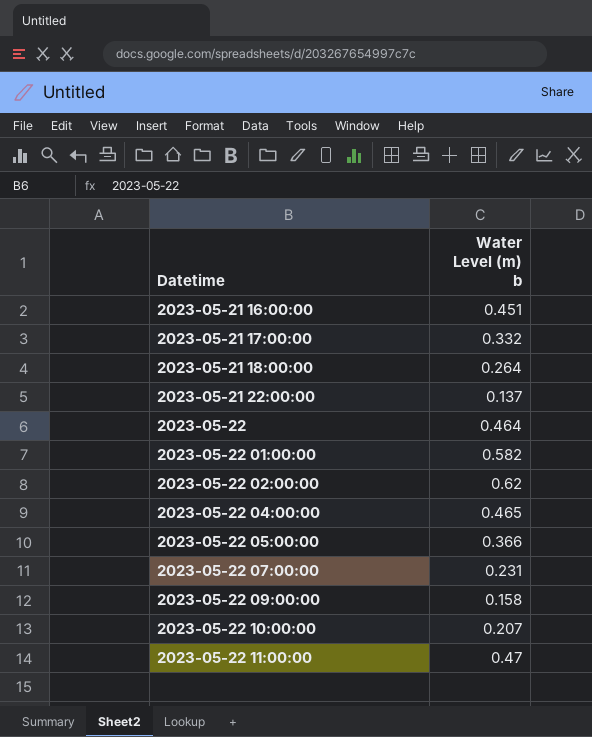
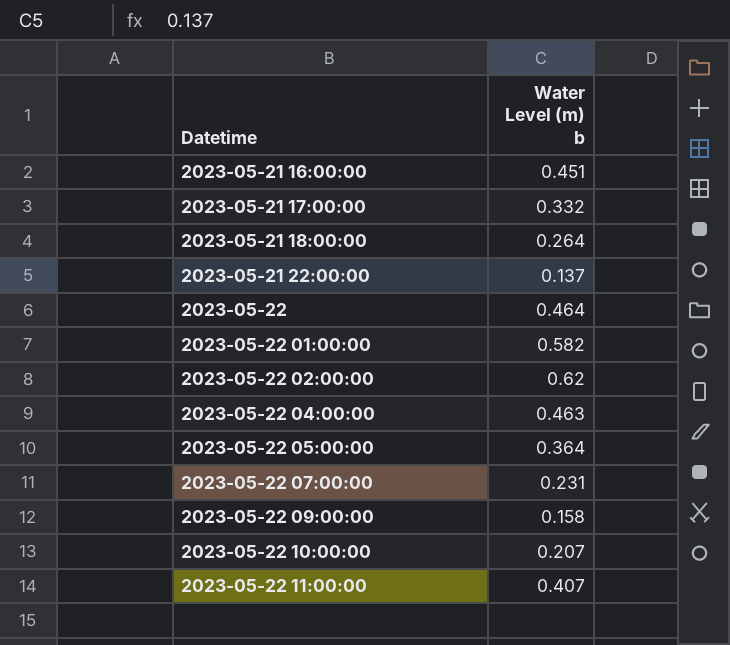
2023-05-22 04:00:00 | Water Level (m) b: 0.465 -> 0.463
2023-05-22 05:00:00 | Water Level (m) b: 0.366 -> 0.364
2023-05-22 11:00:00 | Water Level (m) b: 0.47 -> 0.407

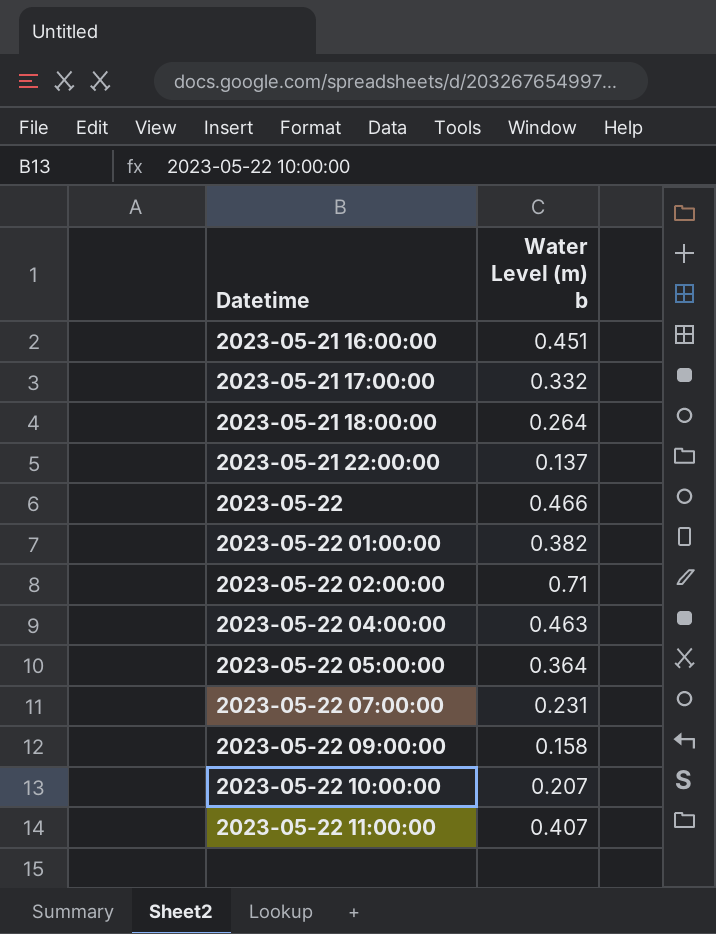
2023-05-22 | Water Level (m) b: 0.464 -> 0.466
2023-05-22 01:00:00 | Water Level (m) b: 0.582 -> 0.382
2023-05-22 02:00:00 | Water Level (m) b: 0.62 -> 0.71

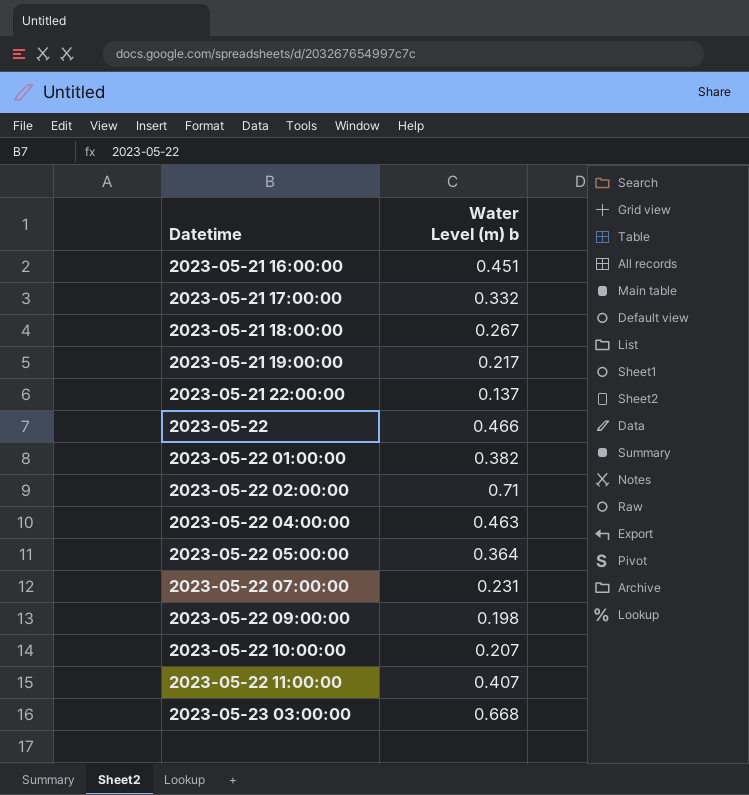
2023-05-21 18:00:00 | Water Level (m) b: 0.264 -> 0.267
row 2023-05-21 19:00:00: none -> 0.217
2023-05-22 09:00:00 | Water Level (m) b: 0.158 -> 0.198
row 2023-05-23 03:00:00: none -> 0.668

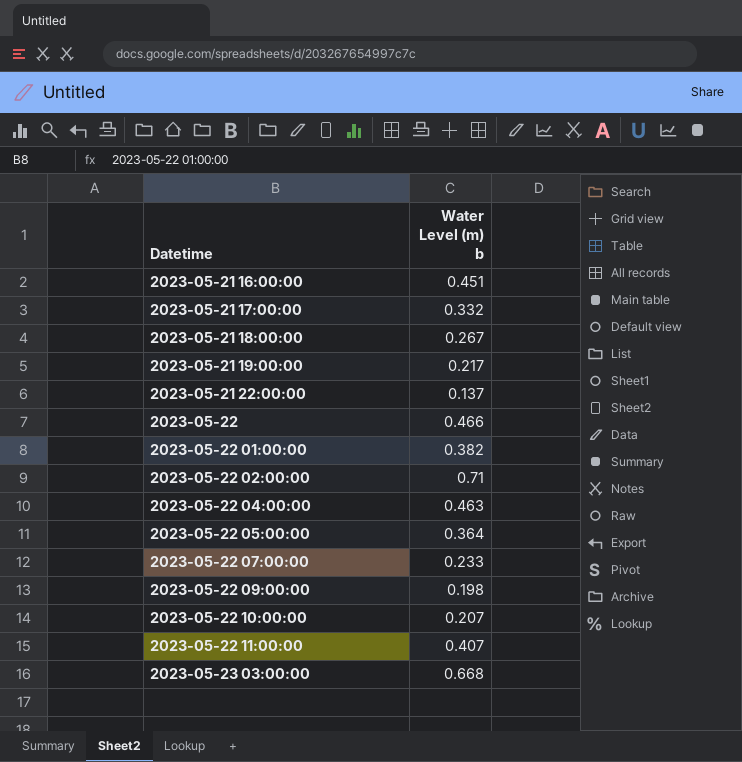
2023-05-22 07:00:00 | Water Level (m) b: 0.231 -> 0.233

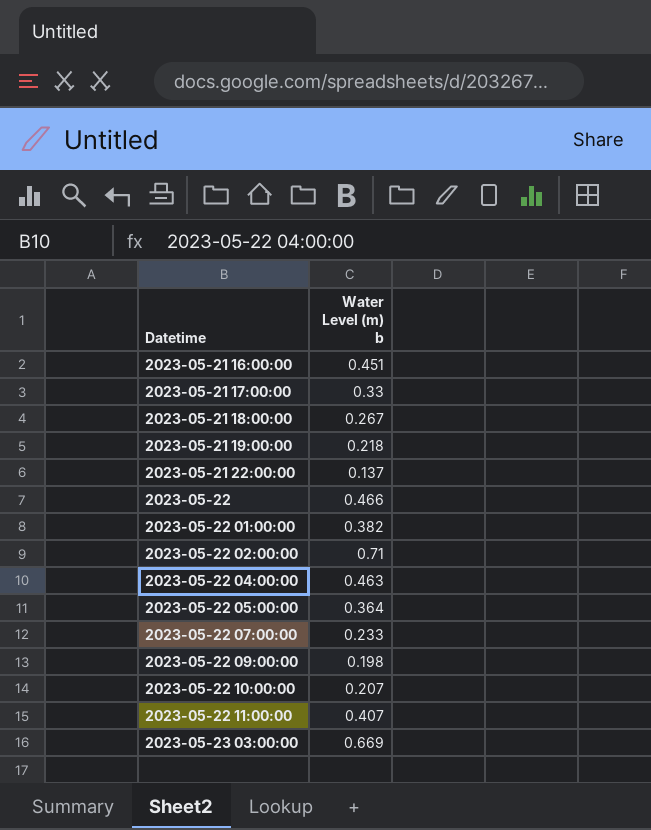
2023-05-21 17:00:00 | Water Level (m) b: 0.332 -> 0.33
2023-05-21 19:00:00 | Water Level (m) b: 0.217 -> 0.218
2023-05-23 03:00:00 | Water Level (m) b: 0.668 -> 0.669

